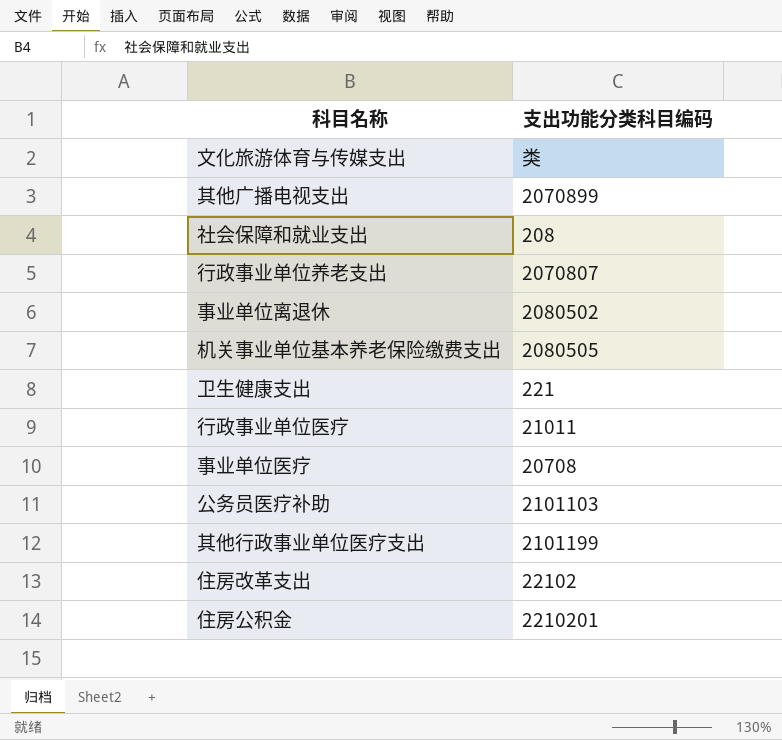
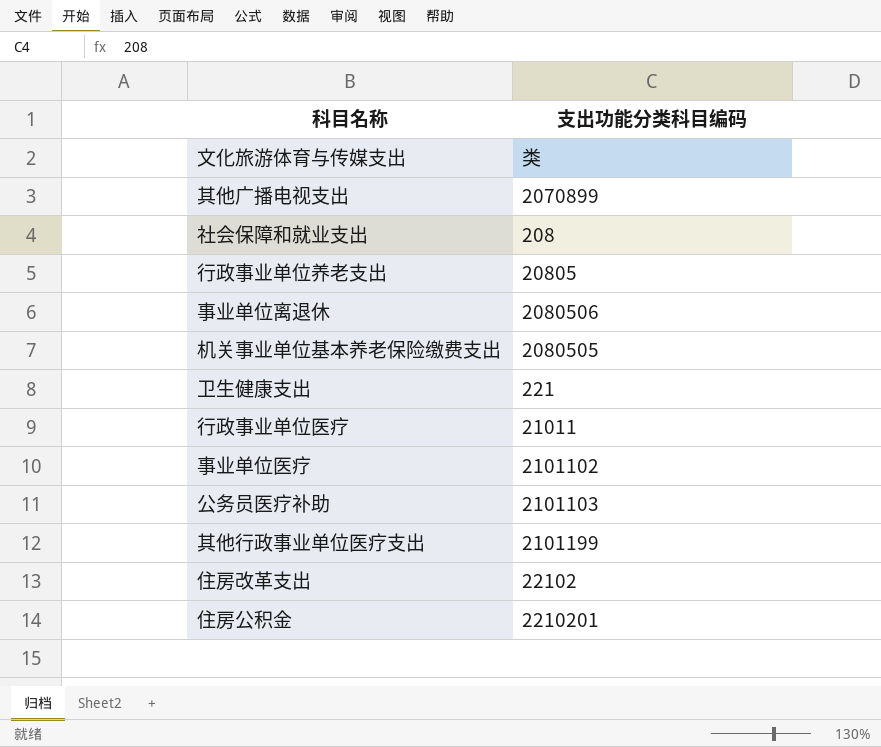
行政事业单位养老支出 | 支出功能分类科目编码: 2070807 -> 20805
事业单位离退休 | 支出功能分类科目编码: 2080502 -> 2080506
事业单位医疗 | 支出功能分类科目编码: 20708 -> 2101102

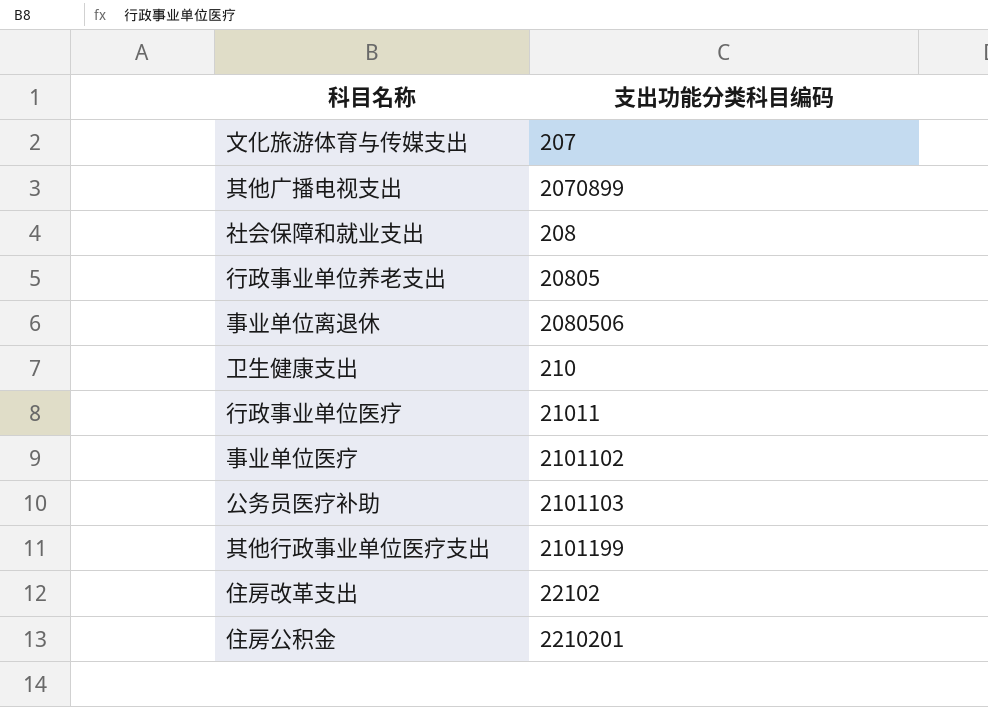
row 机关事业单位基本养老保险缴费支出: 2080505 -> none
文化旅游体育与传媒支出 | 支出功能分类科目编码: 类 -> 207
卫生健康支出 | 支出功能分类科目编码: 221 -> 210

